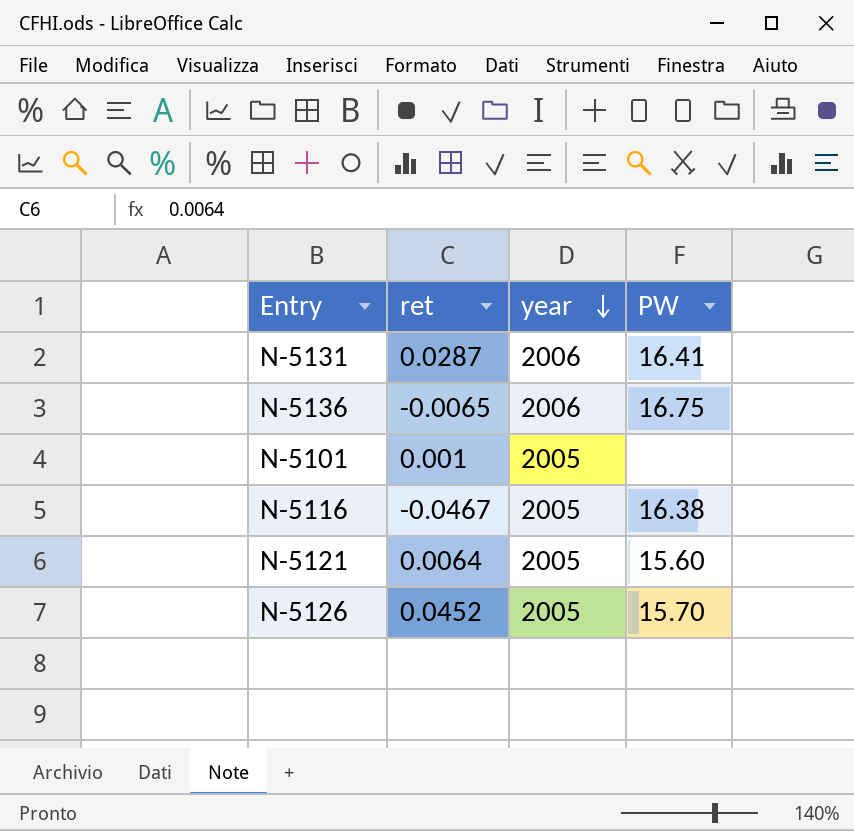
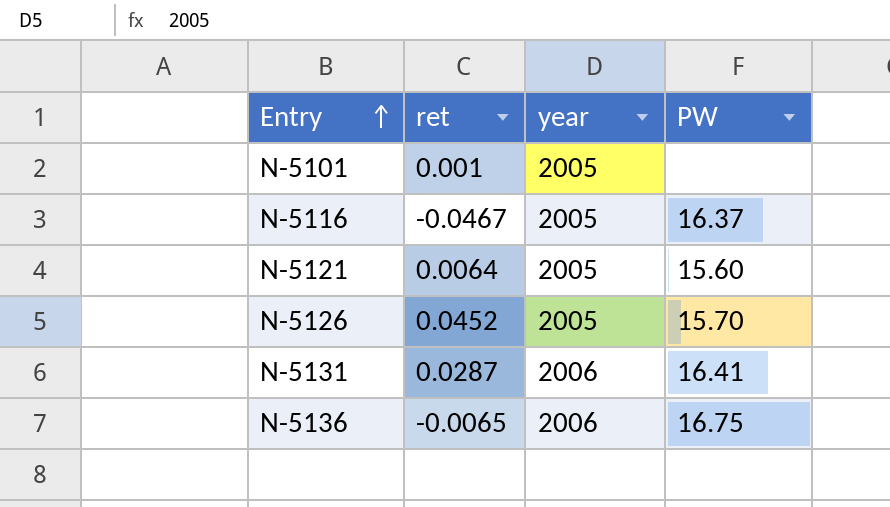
row order: year descending -> Entry ascending
N-5116 | PW: 16.38 -> 16.37

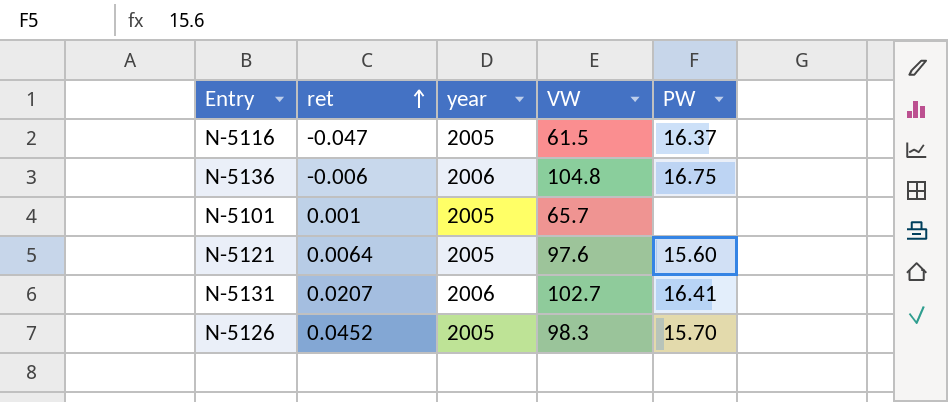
row order: Entry ascending -> ret ascending
column VW | position: none -> 4
N-5116 | ret: -0.0467 -> -0.047
N-5136 | ret: -0.0065 -> -0.006
N-5131 | ret: 0.0287 -> 0.0207

